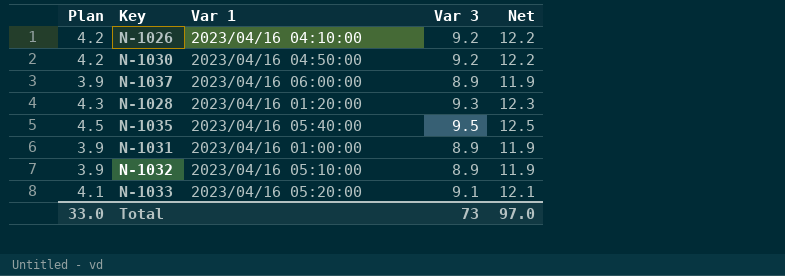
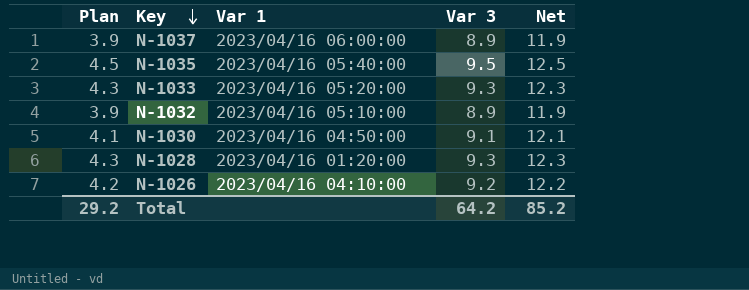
row order: none -> Key descending
row N-1031: 3.9 | 2023/04/16 01:00:00 | 8.9 | 11.9 -> none
N-1033 | Plan: 4.1 -> 4.3
N-1033 | Var 3: 9.1 -> 9.3
N-1033 | Net: 12.1 -> 12.3
N-1030 | Plan: 4.2 -> 4.1
N-1030 | Var 3: 9.2 -> 9.1
N-1030 | Net: 12.2 -> 12.1
Total | Plan: 33.0 -> 29.2
Total | Var 3: 73 -> 64.2
Total | Net: 97.0 -> 85.2

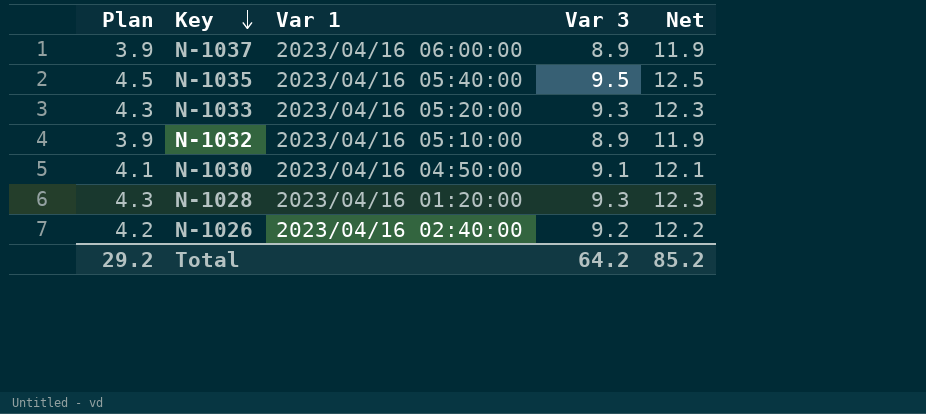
N-1026 | Var 1: 2023/04/16 04:10:00 -> 2023/04/16 02:40:00

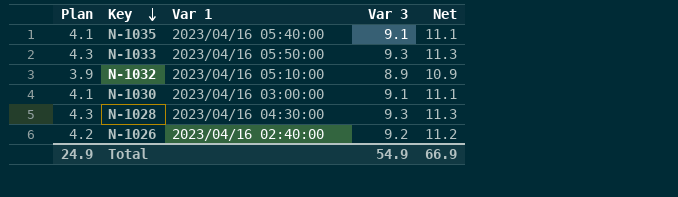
column Net | formula: [Var 3] + 3 -> [Var 3] + 2
row N-1037: 3.9 | 2023/04/16 06:00:00 | 8.9 | 11.9 -> none
N-1035 | Plan: 4.5 -> 4.1
N-1035 | Var 3: 9.5 -> 9.1
N-1033 | Var 1: 2023/04/16 05:20:00 -> 2023/04/16 05:50:00
N-1030 | Var 1: 2023/04/16 04:50:00 -> 2023/04/16 03:00:00
N-1028 | Var 1: 2023/04/16 01:20:00 -> 2023/04/16 04:30:00
Total | Plan: 29.2 -> 24.9
Total | Var 3: 64.2 -> 54.9
Total | Net: 85.2 -> 66.9

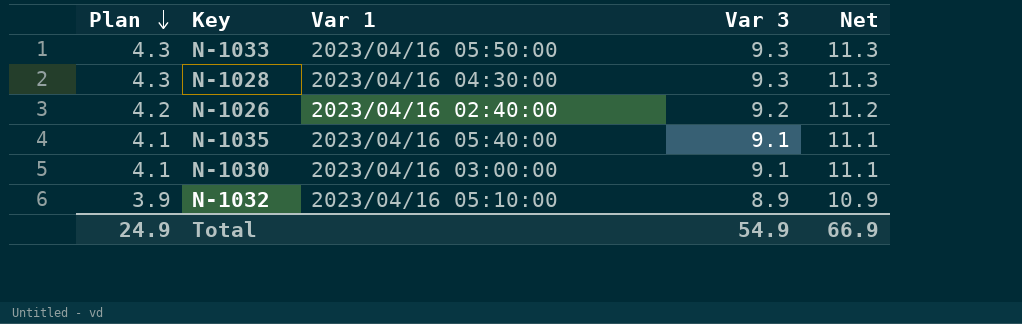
row order: Key descending -> Plan descending

